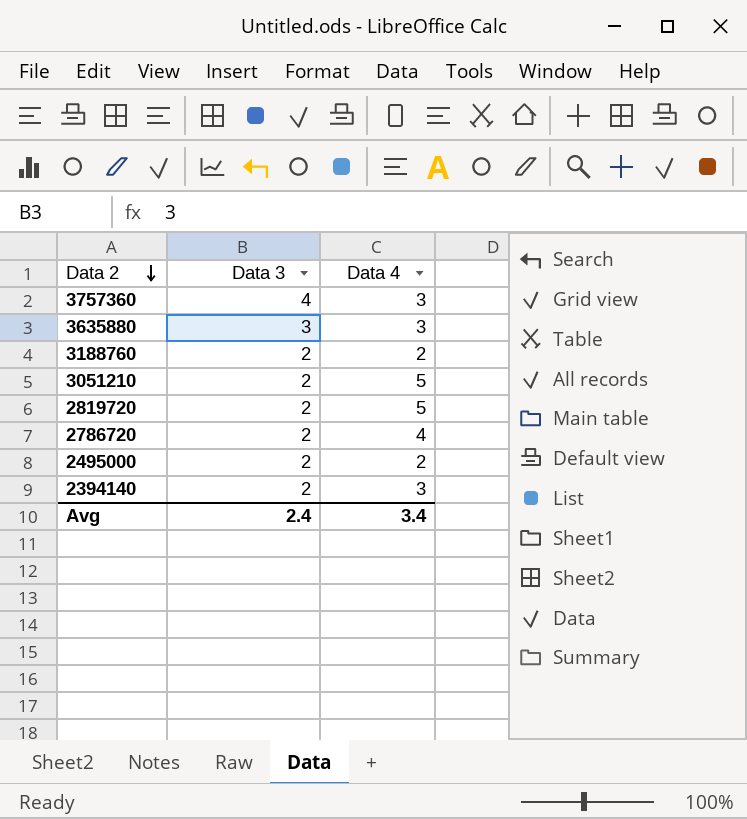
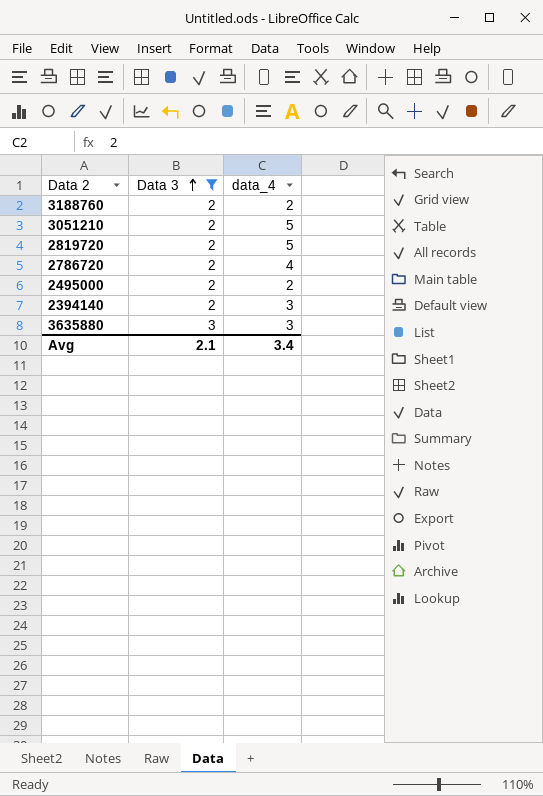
filter: none -> Data 3 != 4
row order: Data 2 descending -> Data 3 ascending
column name: Data 4 -> data_4
Avg | Data 3: 2.4 -> 2.1

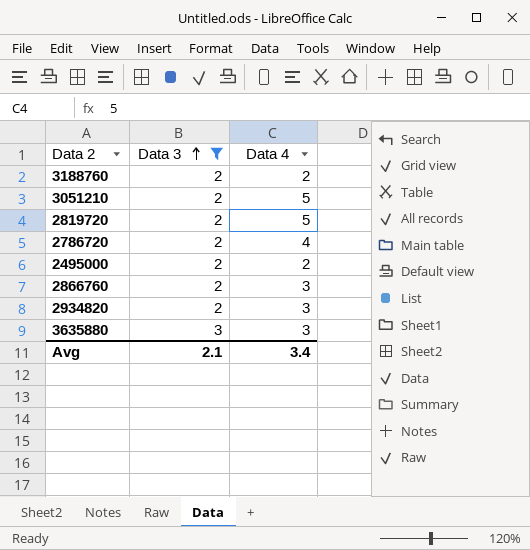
column name: data_4 -> Data 4
row 2394140: 2 | 3 -> none
row 2866760: none -> 2 | 3
row 2934820: none -> 2 | 3

